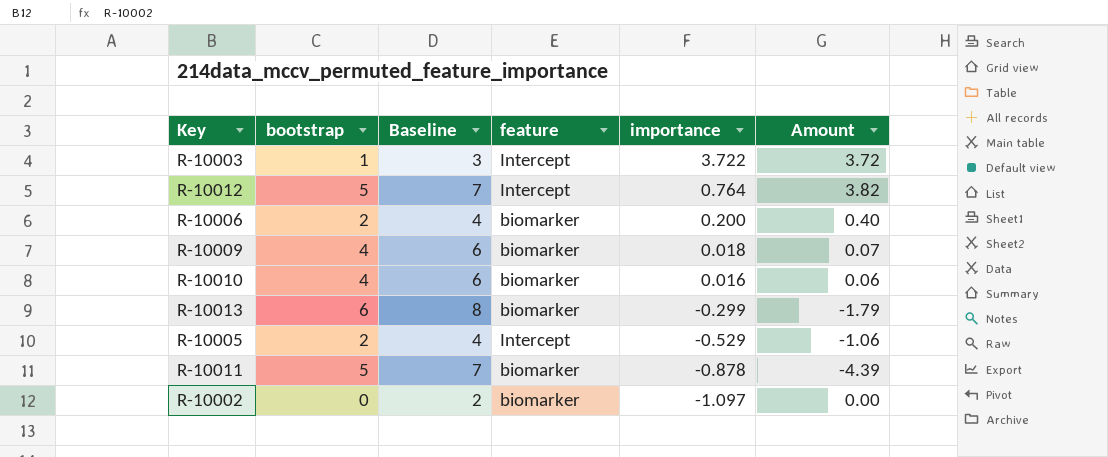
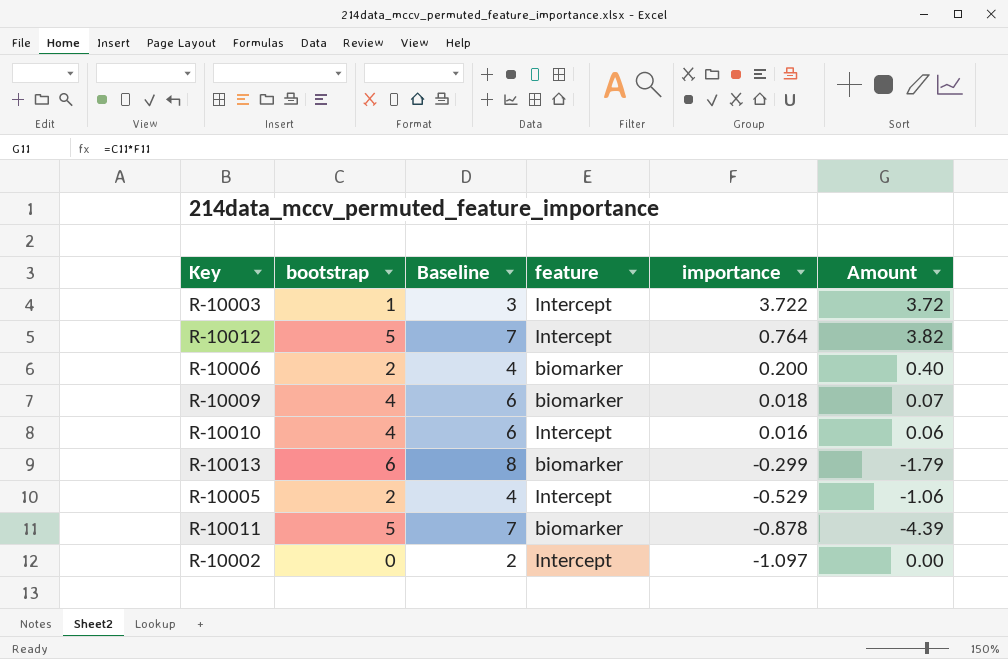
R-10010 | feature: biomarker -> Intercept
R-10002 | feature: biomarker -> Intercept

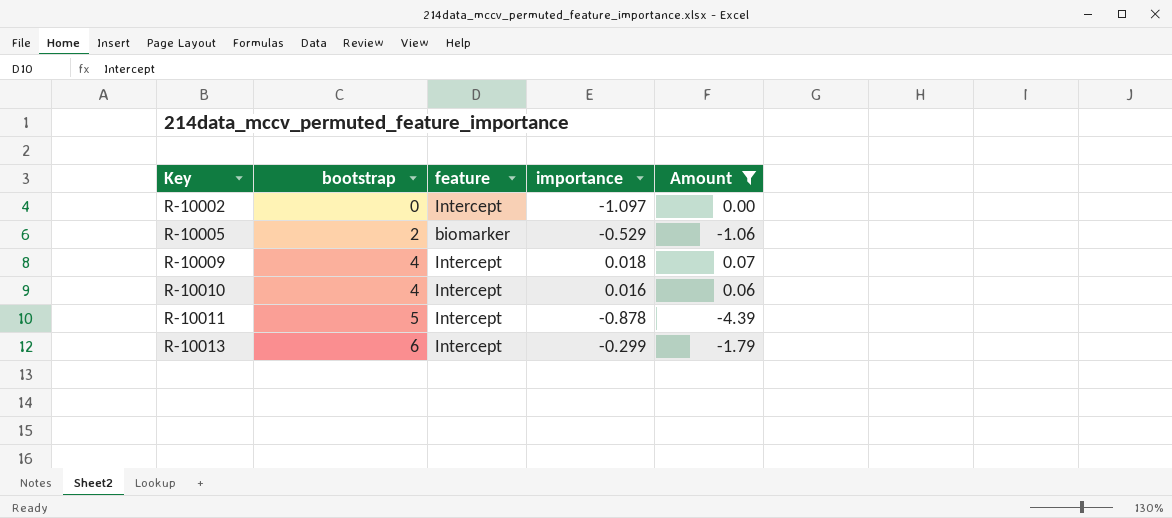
filter: none -> Amount <= 0.07
row order: importance descending -> Key ascending
column Baseline | formula: [bootstrap] + 2 -> none
R-10005 | feature: Intercept -> biomarker
R-10009 | feature: biomarker -> Intercept
R-10011 | feature: biomarker -> Intercept
R-10013 | feature: biomarker -> Intercept

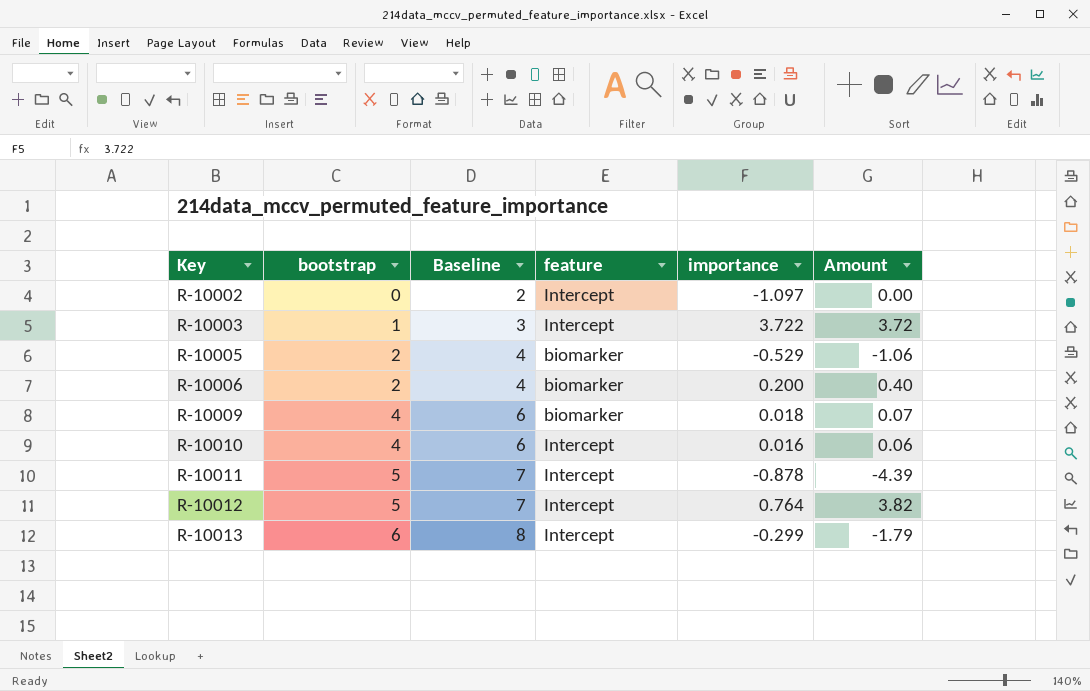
filter: Amount <= 0.07 -> none
column Baseline | formula: none -> [bootstrap] + 2
R-10009 | feature: Intercept -> biomarker

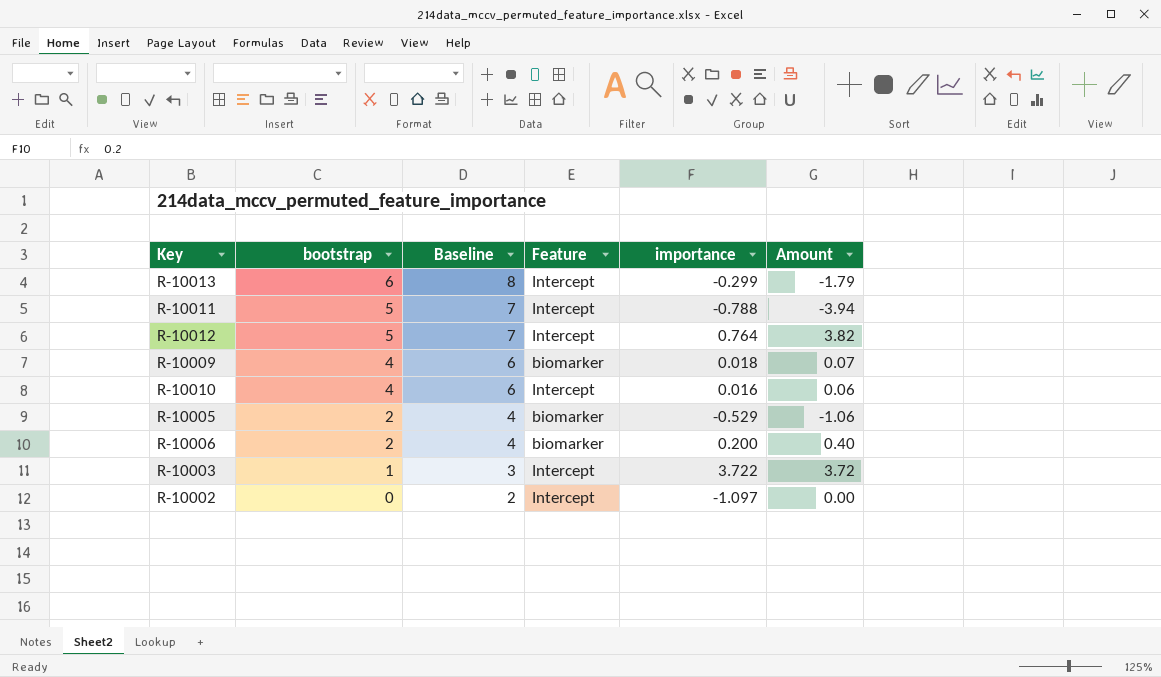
row order: Key ascending -> bootstrap descending
column name: feature -> Feature
R-10011 | importance: -0.878 -> -0.788
R-10011 | Amount: -4.39 -> -3.94

